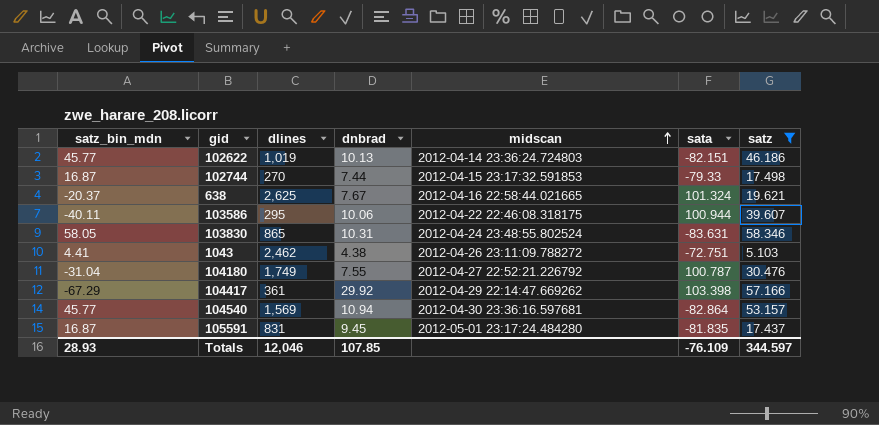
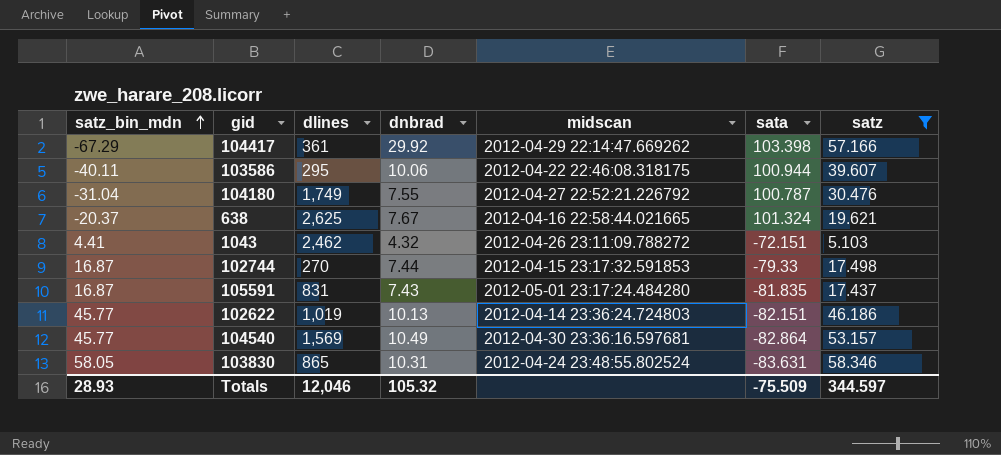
row order: midscan ascending -> satz_bin_mdn ascending
1043 | dnbrad: 4.38 -> 4.32
1043 | sata: -72.751 -> -72.151
105591 | dnbrad: 9.45 -> 7.43
104540 | dnbrad: 10.94 -> 10.49
Totals | dnbrad: 107.85 -> 105.32
Totals | sata: -76.109 -> -75.509

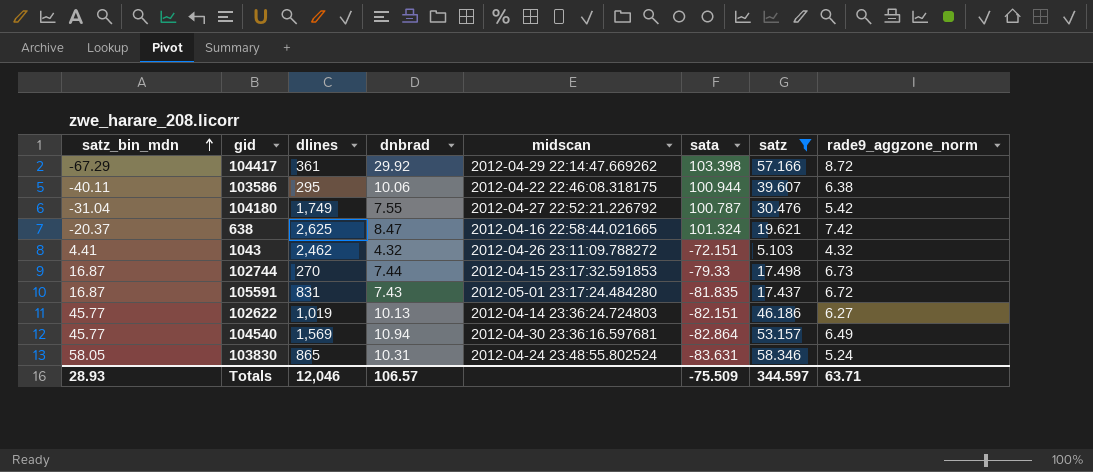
column rade9_aggzone_norm | position: none -> 8
638 | dnbrad: 7.67 -> 8.47
104540 | dnbrad: 10.49 -> 10.94
Totals | dnbrad: 105.32 -> 106.57

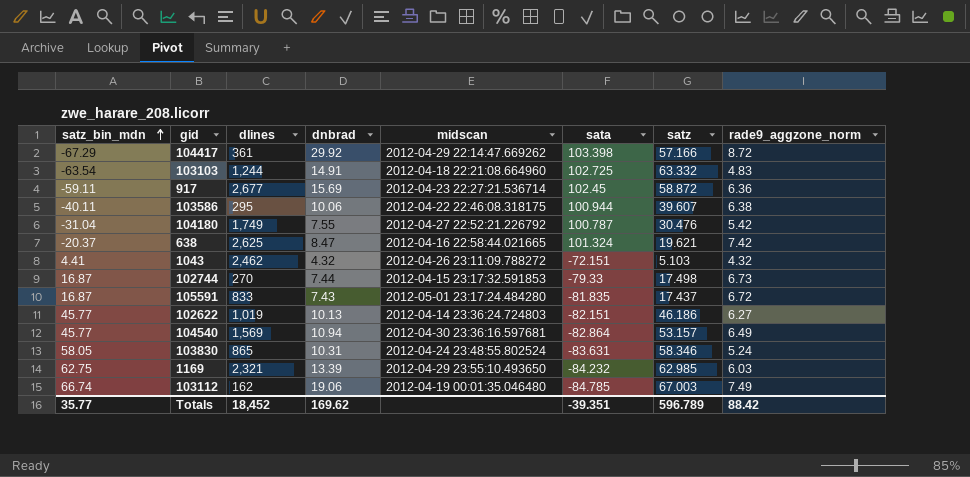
filter: satz <= 58.346 -> none
105591 | dlines: 831 -> 833
Totals | satz_bin_mdn: 28.93 -> 35.77
Totals | dlines: 12,046 -> 18,452
Totals | dnbrad: 106.57 -> 169.62
Totals | sata: -75.509 -> -39.351
Totals | satz: 344.597 -> 596.789
Totals | rade9_aggzone_norm: 63.71 -> 88.42

